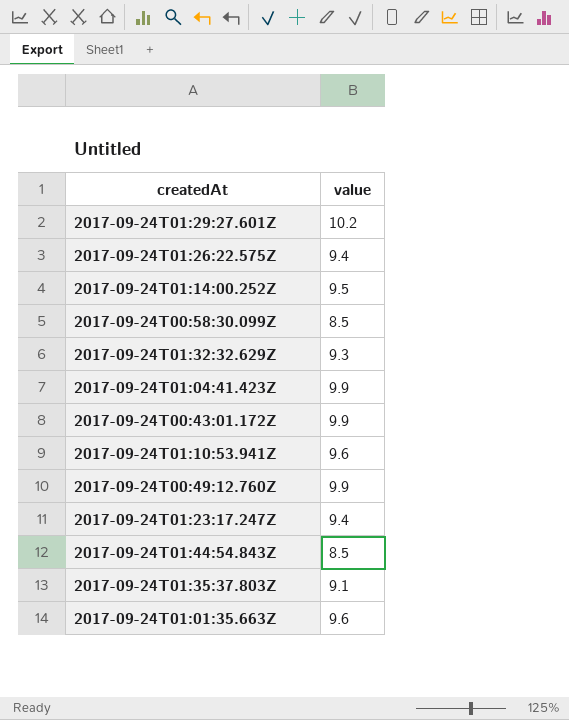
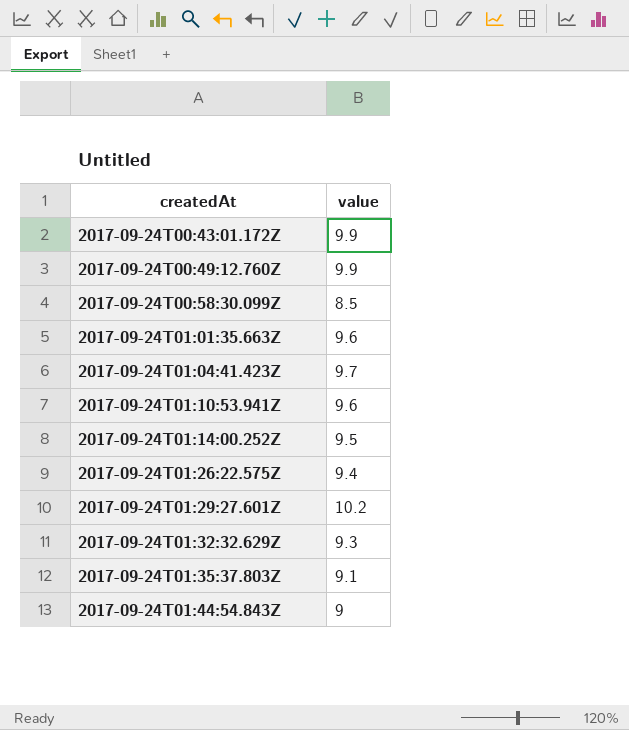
row order: none -> createdAt ascending
row 2017-09-24T01:23:17.247Z: 9.4 -> none
2017-09-24T01:04:41.423Z | value: 9.9 -> 9.7
2017-09-24T01:44:54.843Z | value: 8.5 -> 9

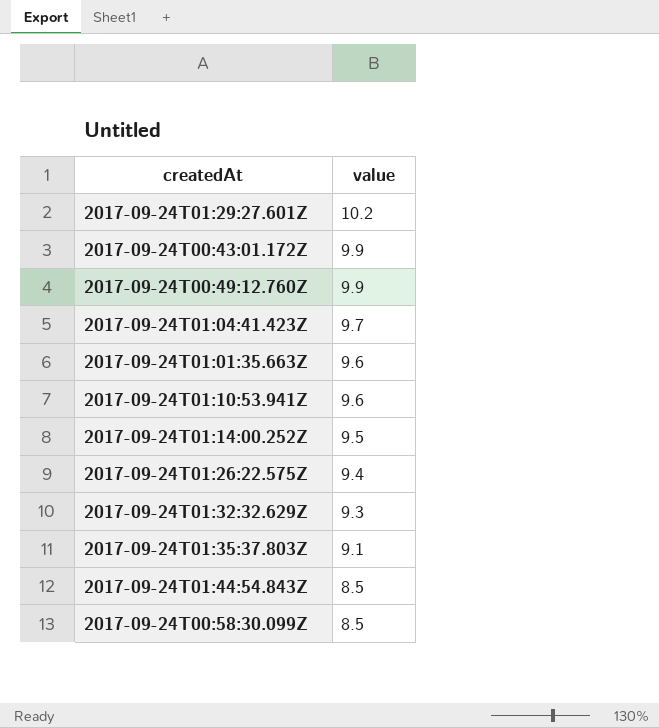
row order: createdAt ascending -> value descending
2017-09-24T01:44:54.843Z | value: 9 -> 8.5

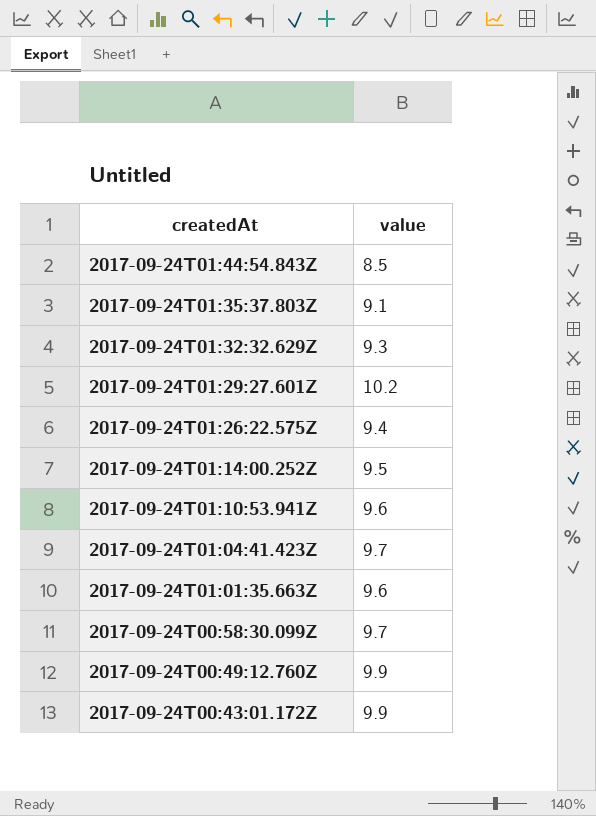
row order: value descending -> createdAt descending
2017-09-24T00:58:30.099Z | value: 8.5 -> 9.7

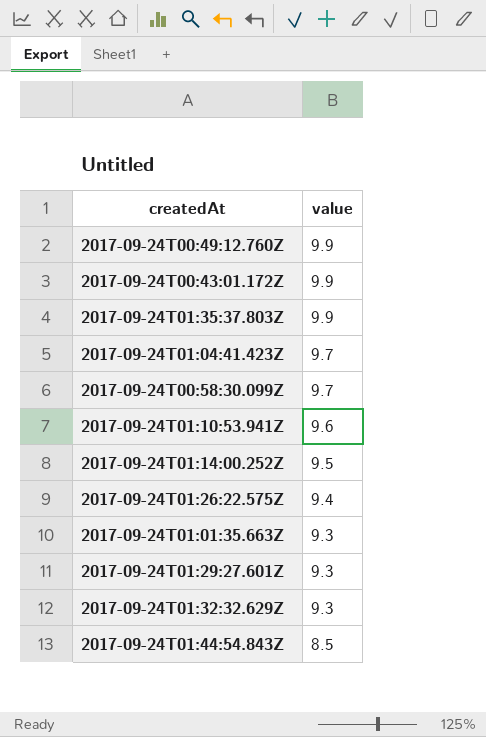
row order: createdAt descending -> value descending
2017-09-24T01:35:37.803Z | value: 9.1 -> 9.9
2017-09-24T01:01:35.663Z | value: 9.6 -> 9.3
2017-09-24T01:29:27.601Z | value: 10.2 -> 9.3

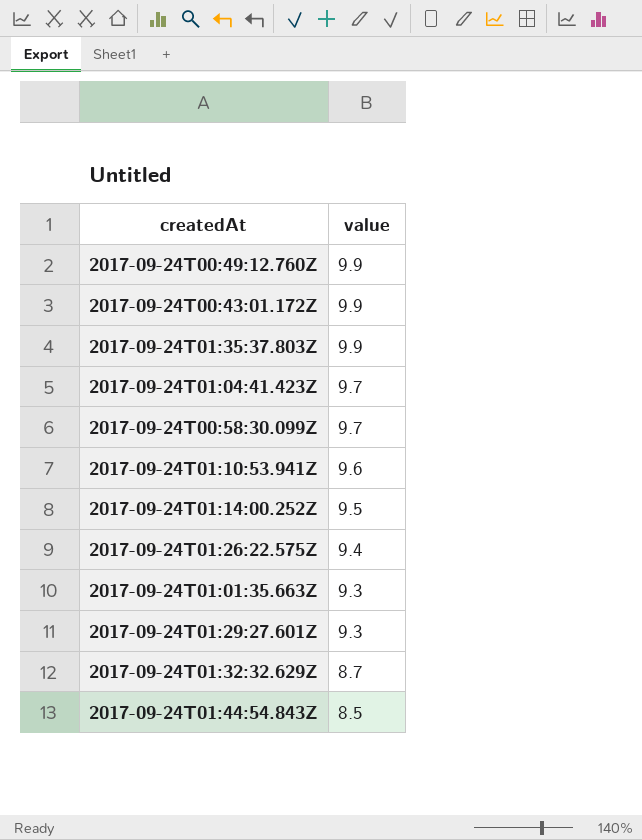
2017-09-24T01:32:32.629Z | value: 9.3 -> 8.7

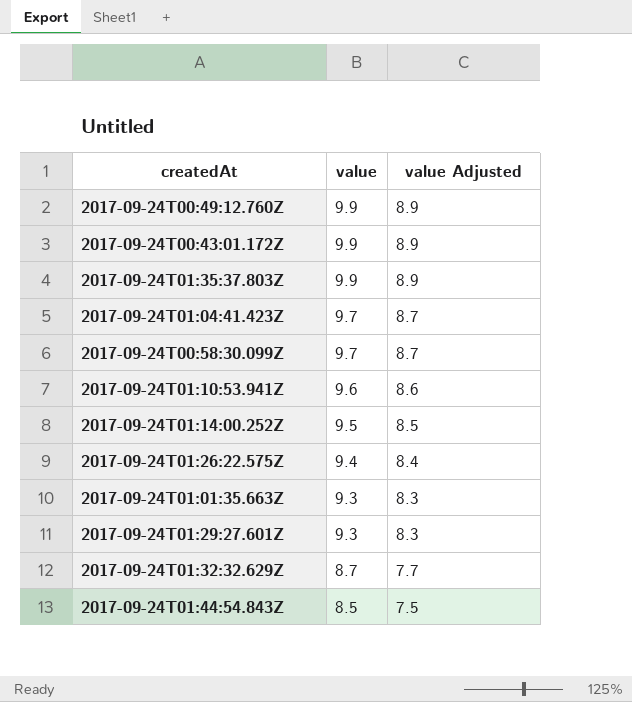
column value Adjusted | formula: none -> [value] - 1

